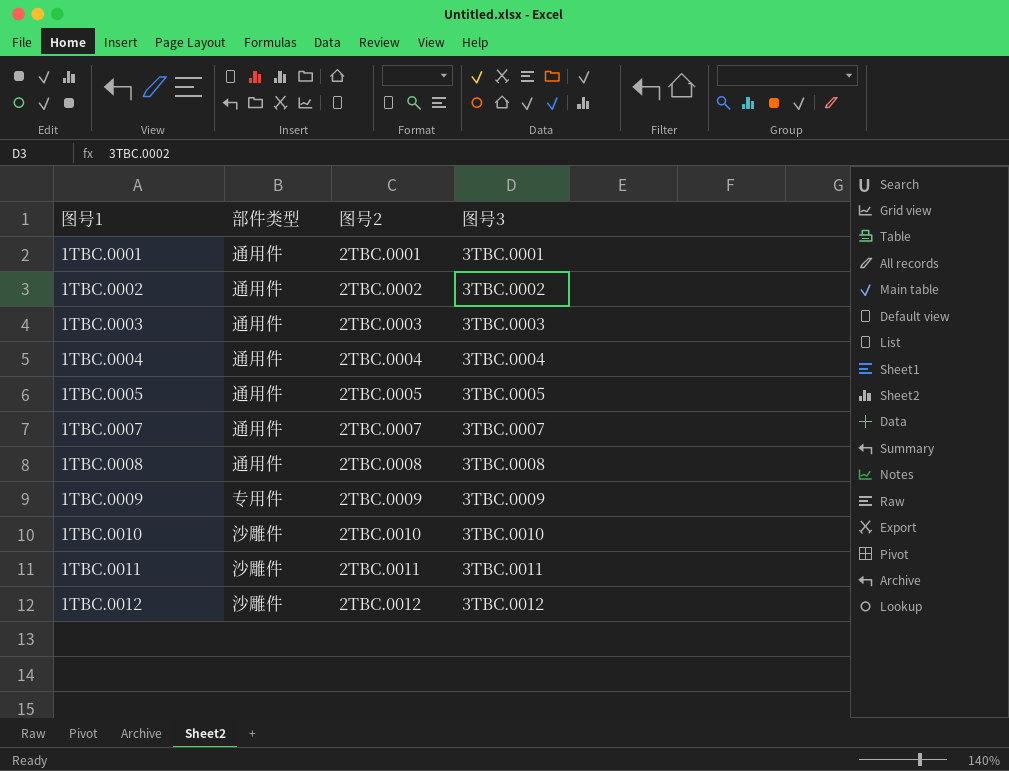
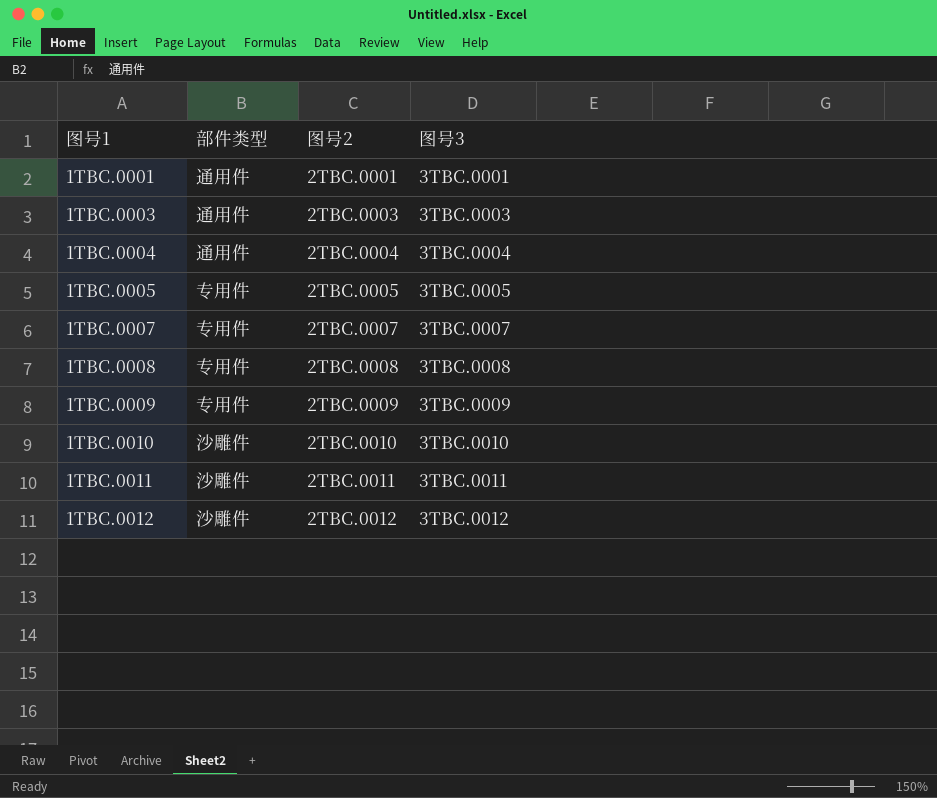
row 1TBC.0002: 通用件 | 2TBC.0002 | 3TBC.0002 -> none
1TBC.0005 | 部件类型: 通用件 -> 专用件
1TBC.0007 | 部件类型: 通用件 -> 专用件
1TBC.0008 | 部件类型: 通用件 -> 专用件

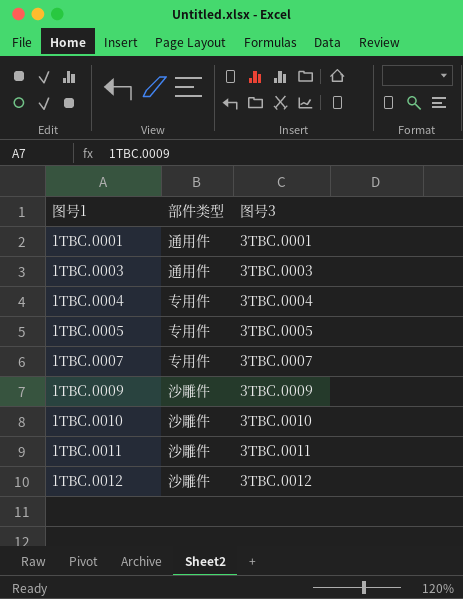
column 图号2 | position: 3 -> none
row 1TBC.0008: 专用件 | 2TBC.0008 | 3TBC.0008 -> none
1TBC.0004 | 部件类型: 通用件 -> 专用件
1TBC.0009 | 部件类型: 专用件 -> 沙雕件

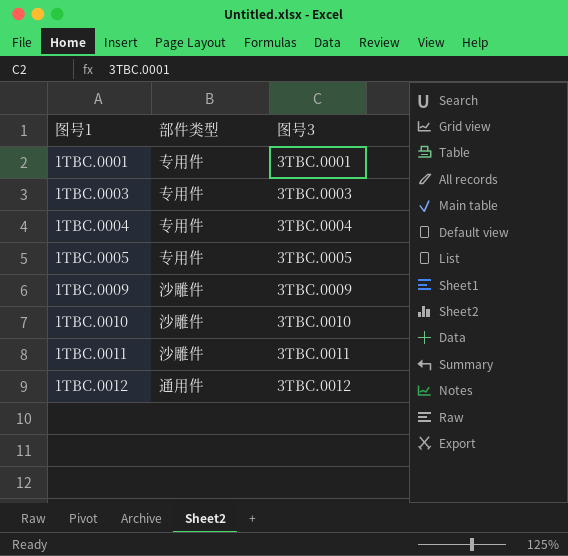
row 1TBC.0007: 专用件 | 3TBC.0007 -> none
1TBC.0001 | 部件类型: 通用件 -> 专用件
1TBC.0003 | 部件类型: 通用件 -> 专用件
1TBC.0012 | 部件类型: 沙雕件 -> 通用件

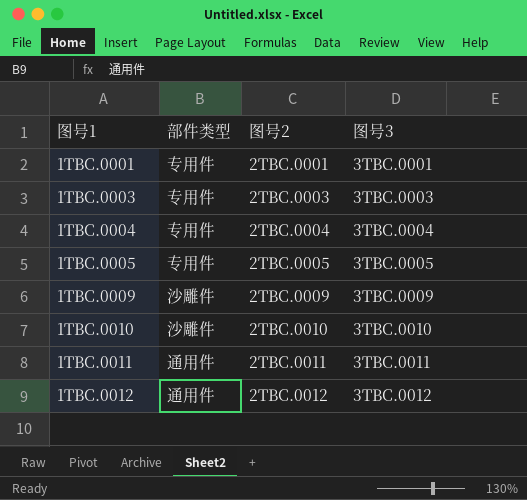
column 图号2 | position: none -> 3
1TBC.0011 | 部件类型: 沙雕件 -> 通用件

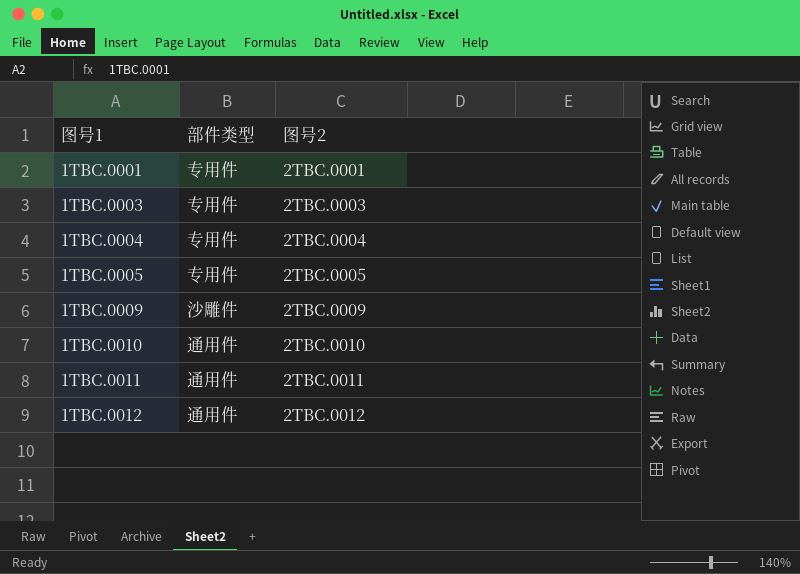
column 图号3 | position: 4 -> none
1TBC.0010 | 部件类型: 沙雕件 -> 通用件

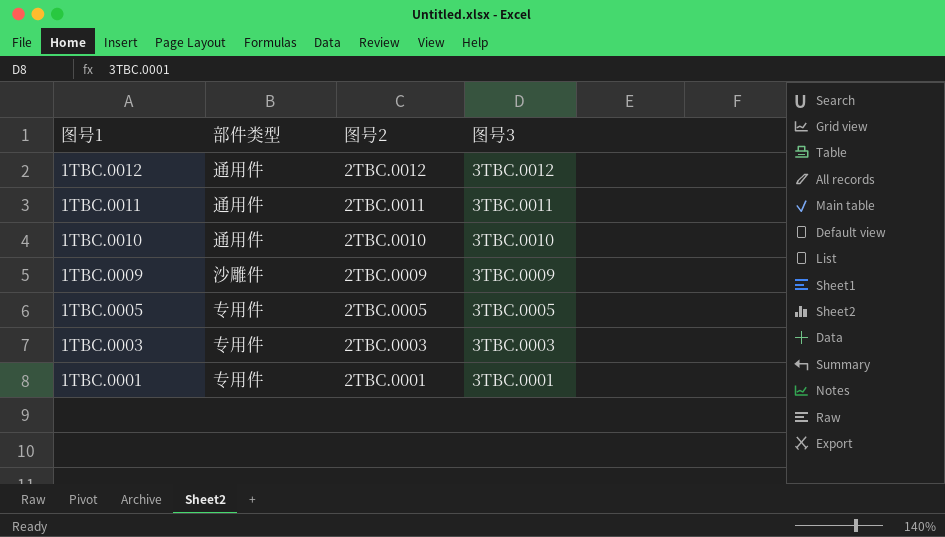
row order: 图号1 ascending -> 图号1 descending
column 图号3 | position: none -> 4
row 1TBC.0004: 专用件 | 2TBC.0004 -> none

